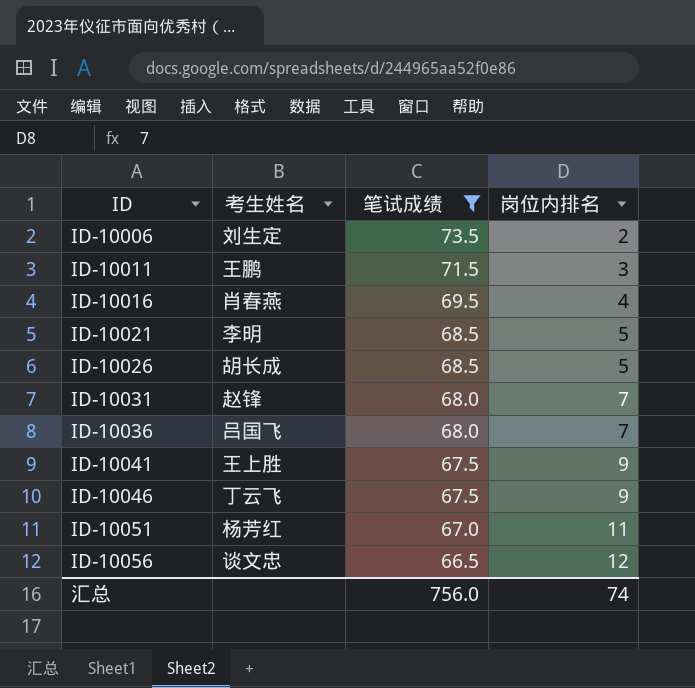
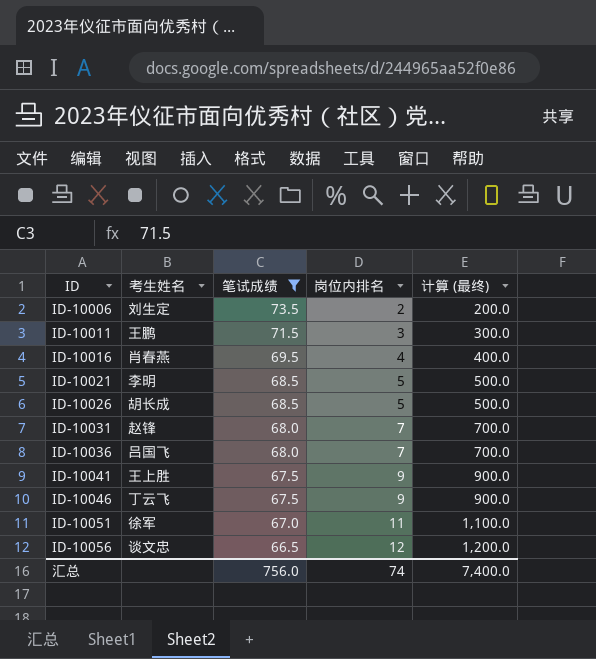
column 计算 (最终) | formula: none -> [岗位内排名] * 100
ID-10051 | 考生姓名: 杨芳红 -> 徐军

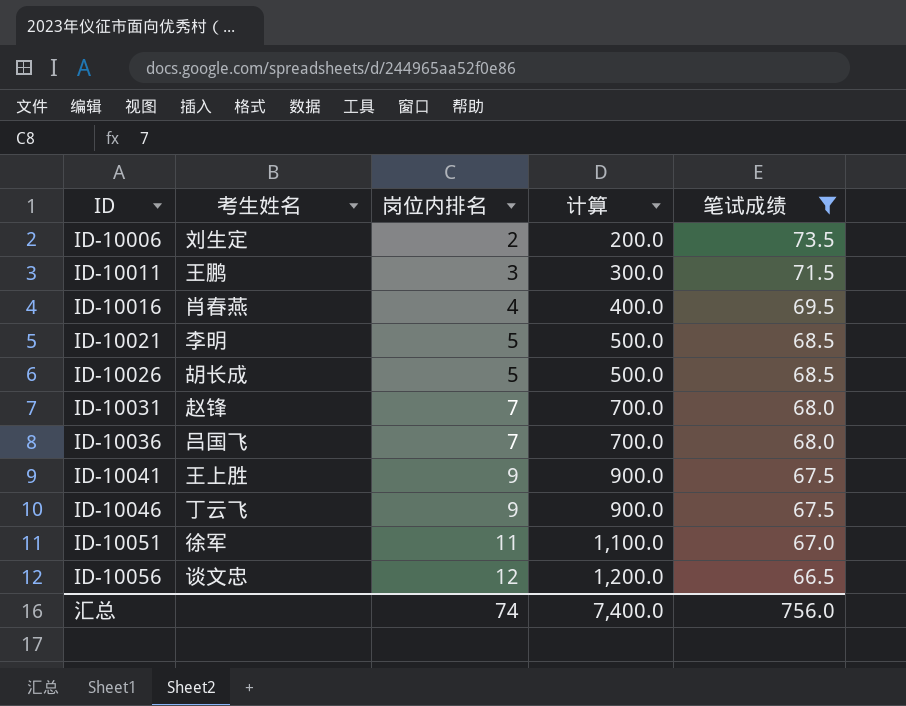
column name: 计算 (最终) -> 计算
column 笔试成绩 | position: 3 -> 5

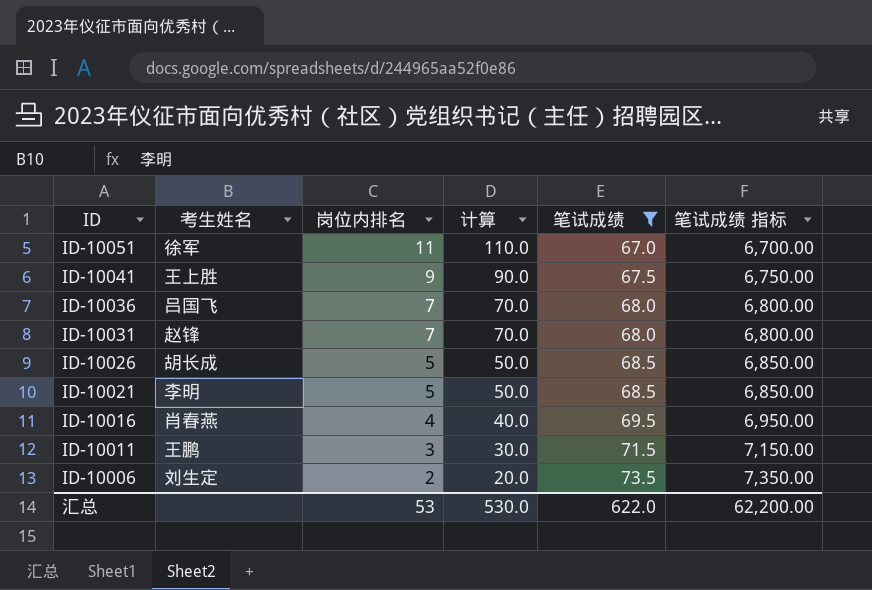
row order: ID ascending -> ID descending
column 计算 | formula: [岗位内排名] * 100 -> [岗位内排名] * 10
column 笔试成绩 指标 | formula: none -> [笔试成绩] * 100
row ID-10046: 丁云飞 | 9 | 900.0 | 67.5 -> none
row ID-10056: 谈文忠 | 12 | 1,200.0 | 66.5 -> none
汇总 | 岗位内排名: 74 -> 53
汇总 | 计算: 7,400.0 -> 530.0
汇总 | 笔试成绩: 756.0 -> 622.0

